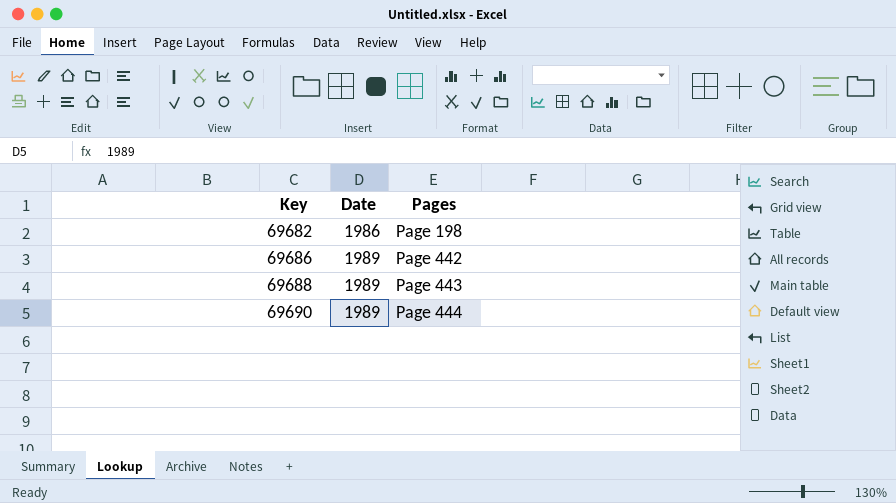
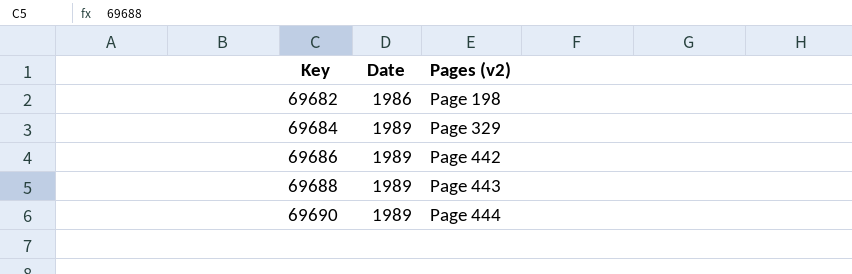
column name: Pages -> Pages (v2)
row 69684: none -> 1989 | Page 329

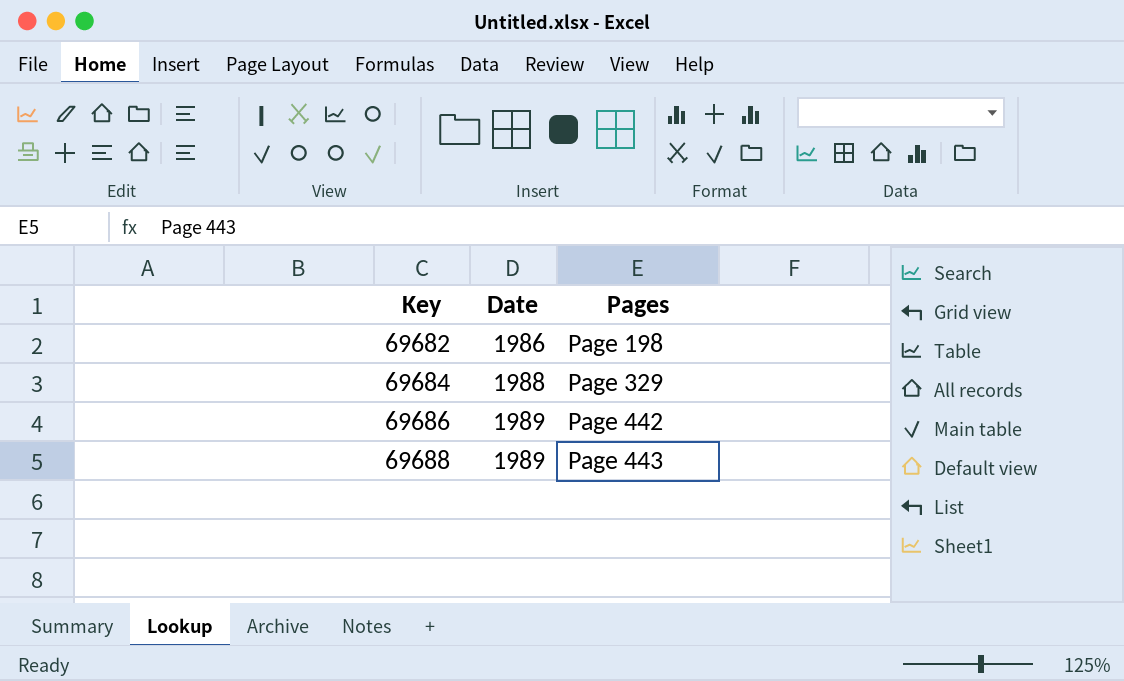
column name: Pages (v2) -> Pages
row 69690: 1989 | Page 444 -> none
69684 | Date: 1989 -> 1988

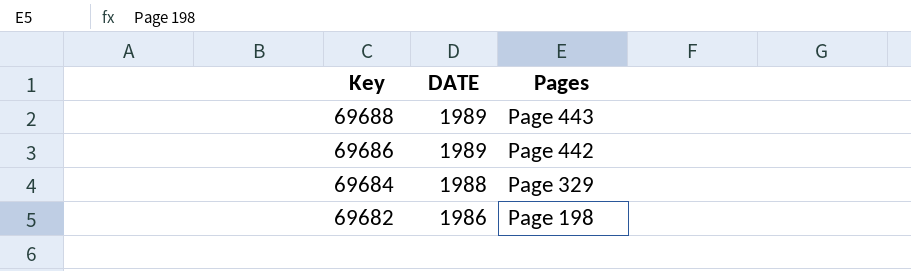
row order: Key ascending -> Key descending
column name: Date -> DATE

